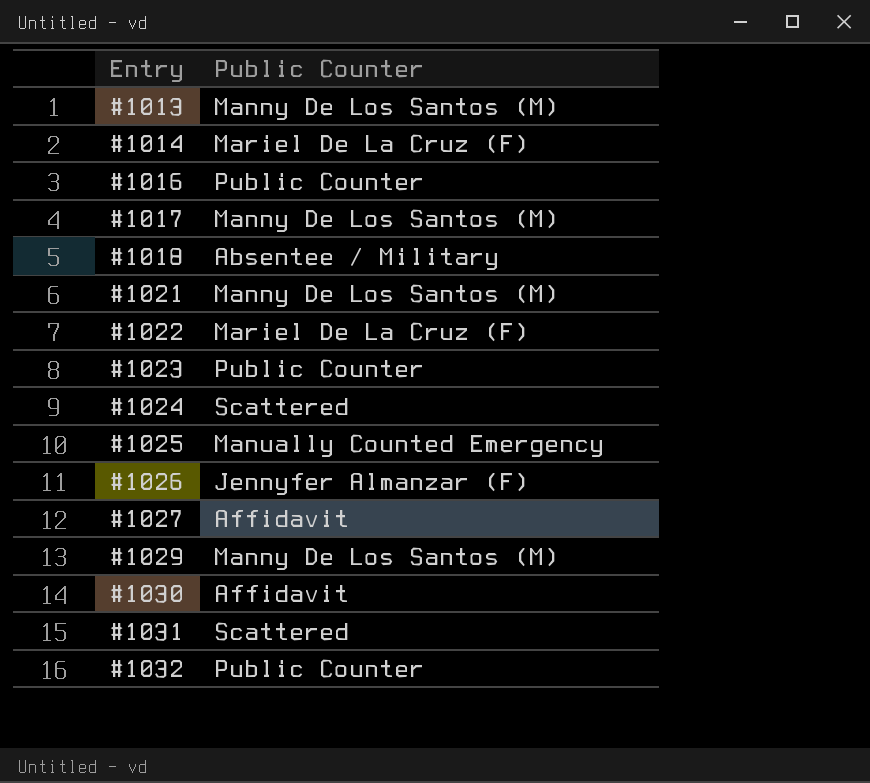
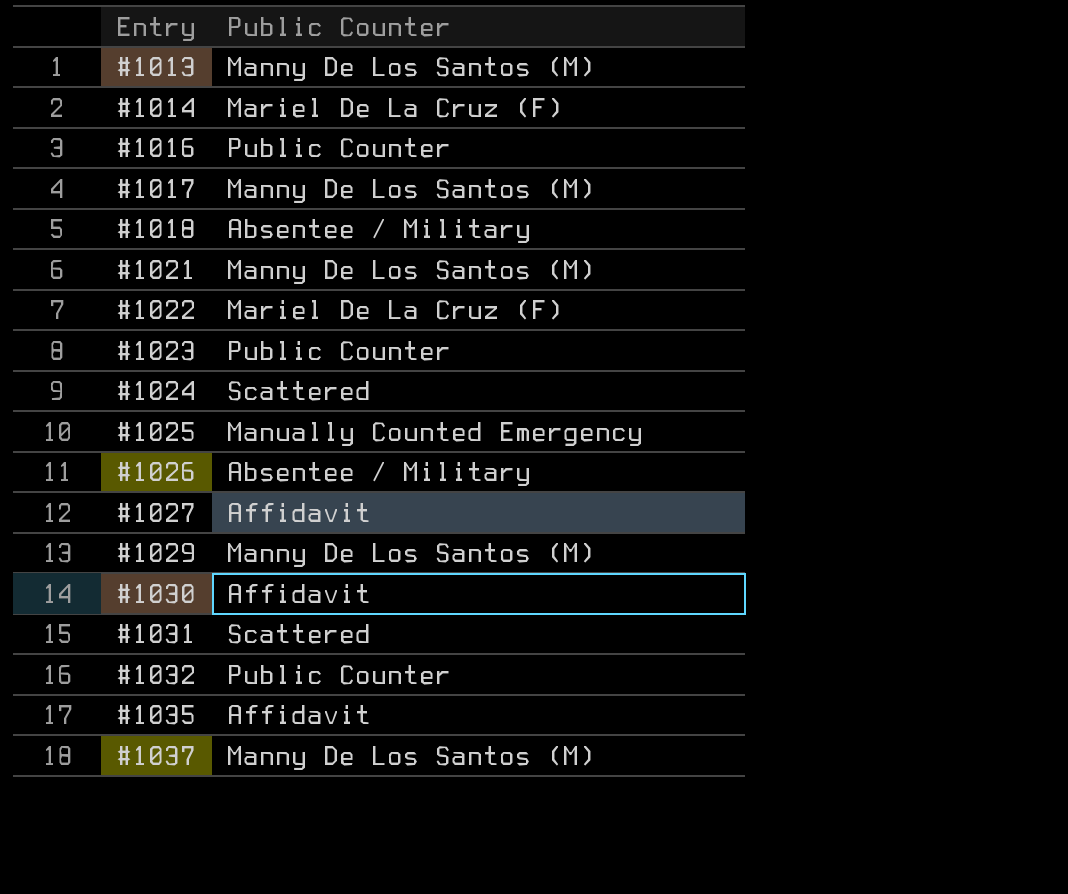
#1026 | Public Counter: Jennyfer Almanzar (F) -> Absentee / Military
row #1035: none -> Affidavit
row #1037: none -> Manny De Los Santos (M)

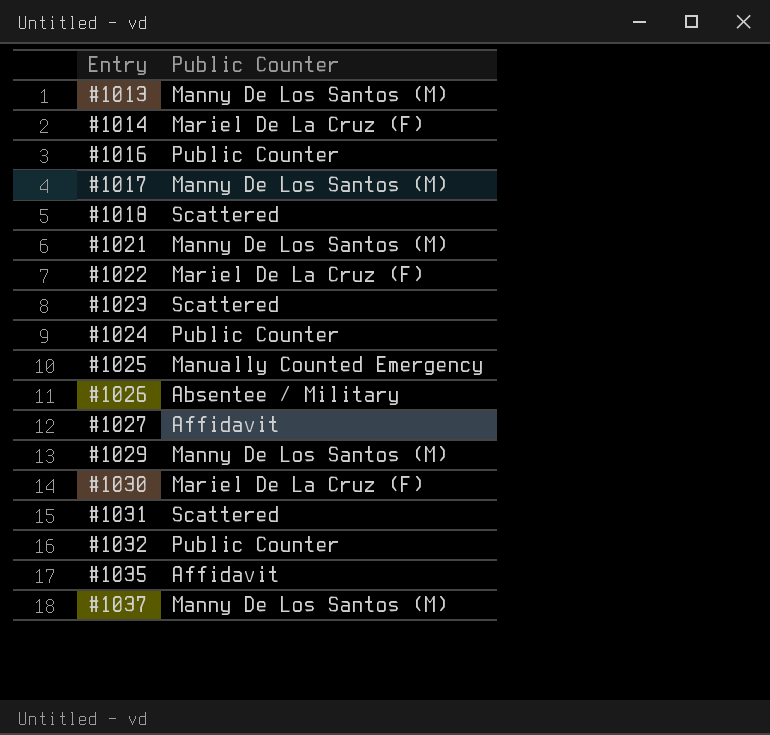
#1018 | Public Counter: Absentee / Military -> Scattered
#1023 | Public Counter: Public Counter -> Scattered
#1024 | Public Counter: Scattered -> Public Counter
#1030 | Public Counter: Affidavit -> Mariel De La Cruz (F)

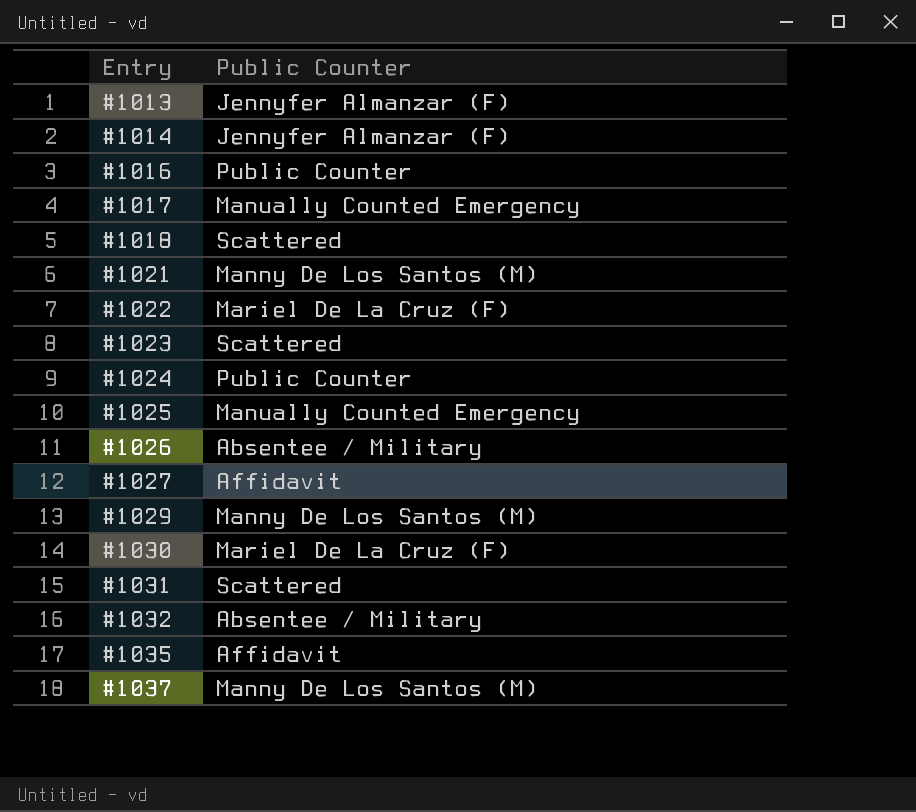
#1013 | Public Counter: Manny De Los Santos (M) -> Jennyfer Almanzar (F)
#1014 | Public Counter: Mariel De La Cruz (F) -> Jennyfer Almanzar (F)
#1017 | Public Counter: Manny De Los Santos (M) -> Manually Counted Emergency
#1032 | Public Counter: Public Counter -> Absentee / Military

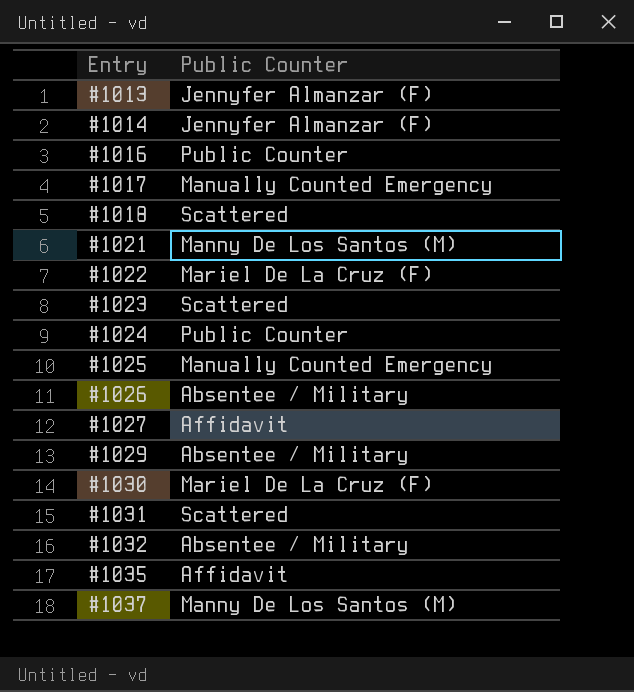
#1029 | Public Counter: Manny De Los Santos (M) -> Absentee / Military

